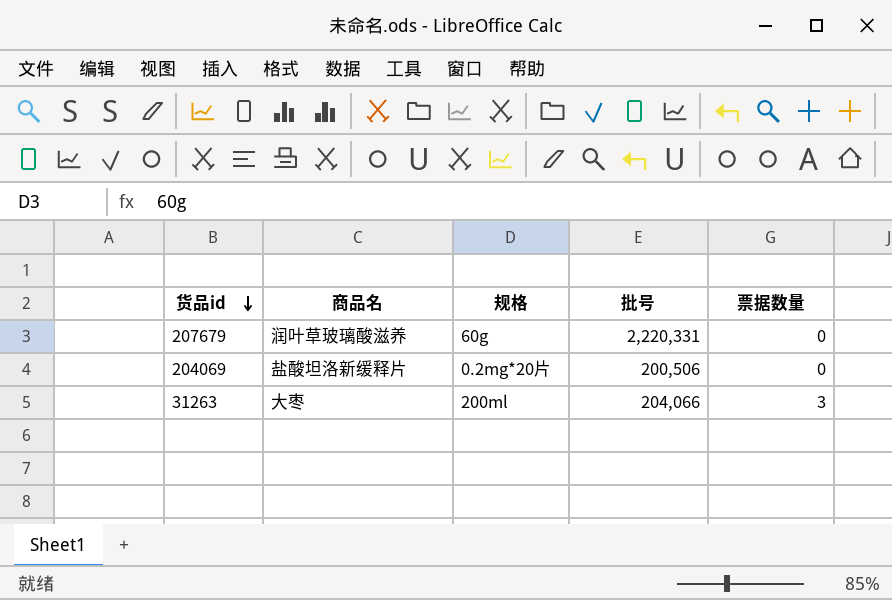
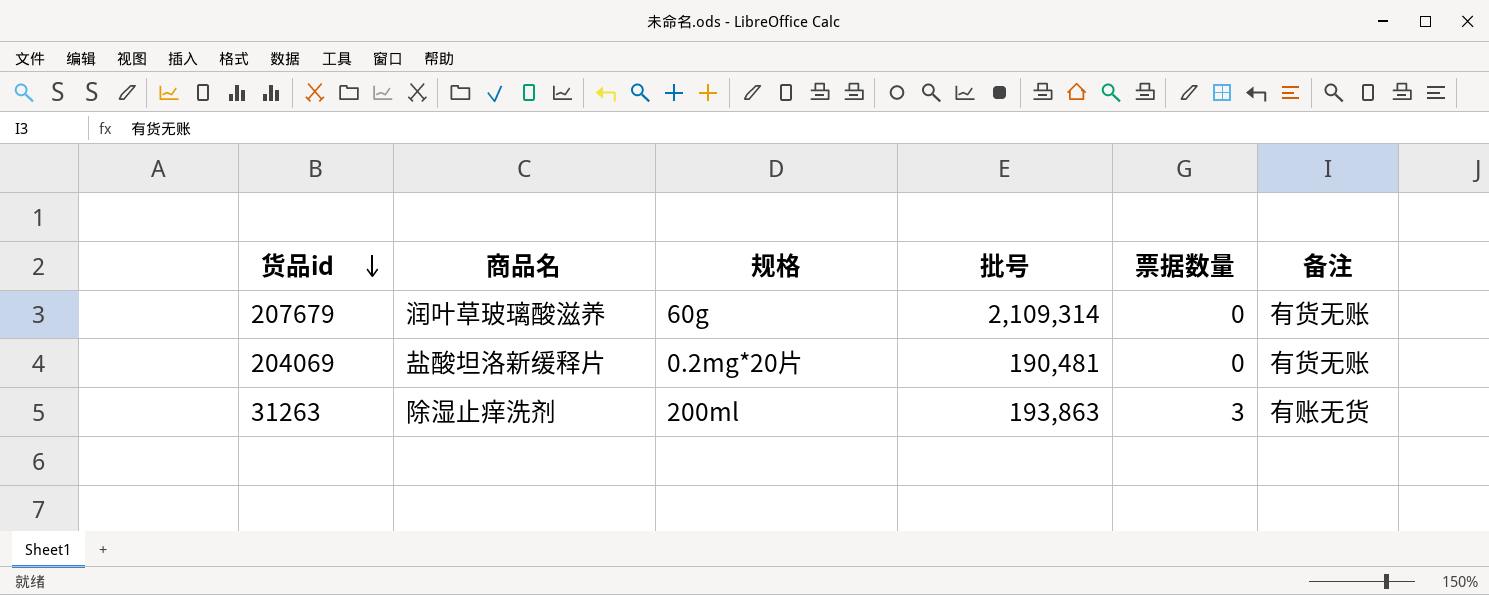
column 备注 | position: none -> 6
207679 | 批号: 2,220,331 -> 2,109,314
204069 | 批号: 200,506 -> 190,481
31263 | 商品名: 大枣 -> 除湿止痒洗剂
31263 | 批号: 204,066 -> 193,863

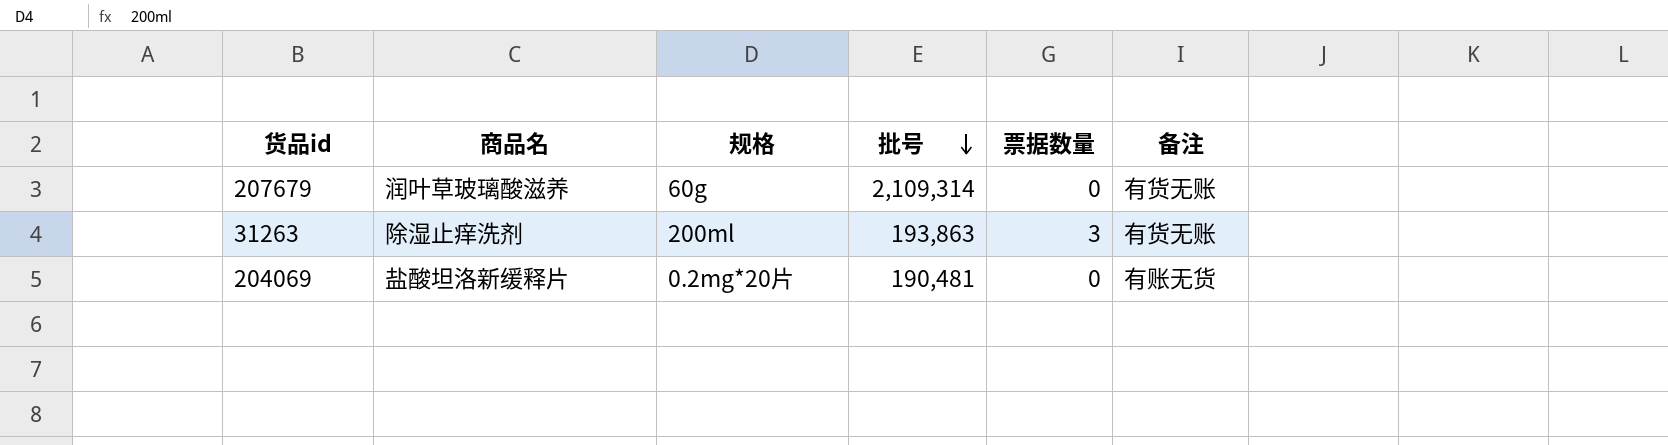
row order: 货品id descending -> 批号 descending
31263 | 备注: 有账无货 -> 有货无账
204069 | 备注: 有货无账 -> 有账无货

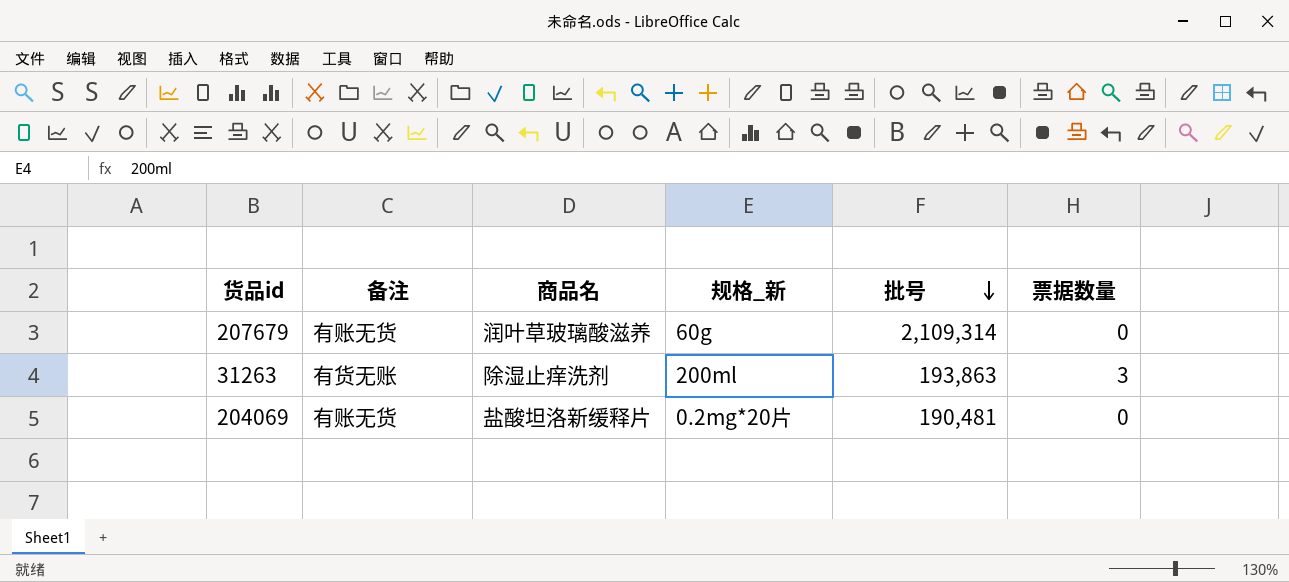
column 备注 | position: 6 -> 2
column name: 规格 -> 规格_新
207679 | 备注: 有货无账 -> 有账无货

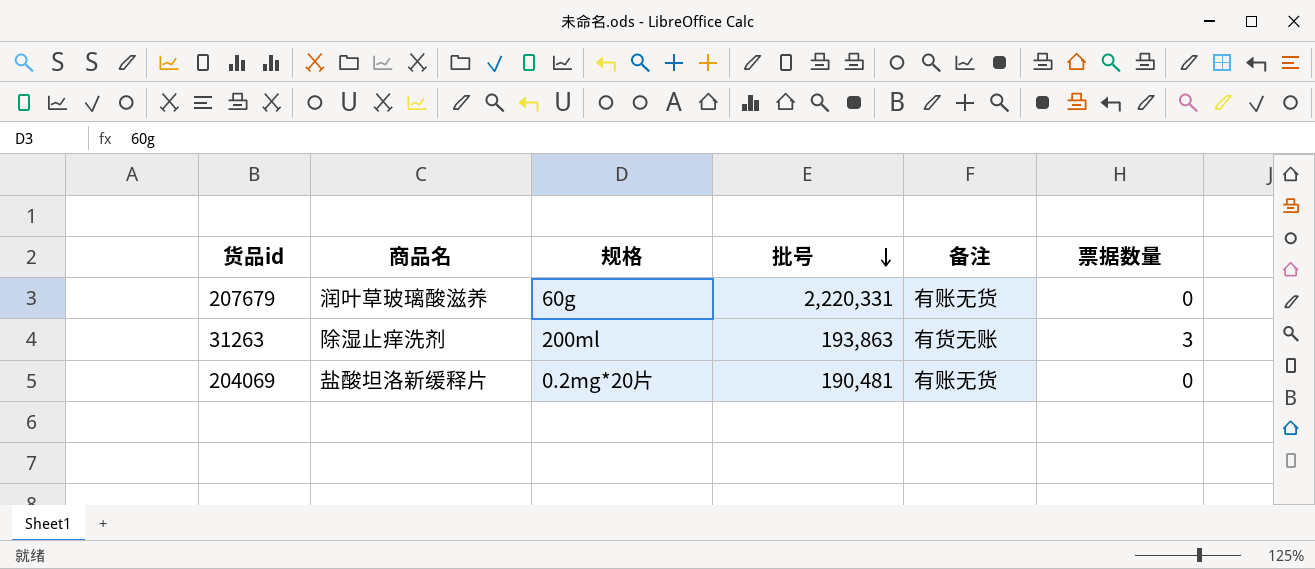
column name: 规格_新 -> 规格
column 备注 | position: 2 -> 5
207679 | 批号: 2,109,314 -> 2,220,331

